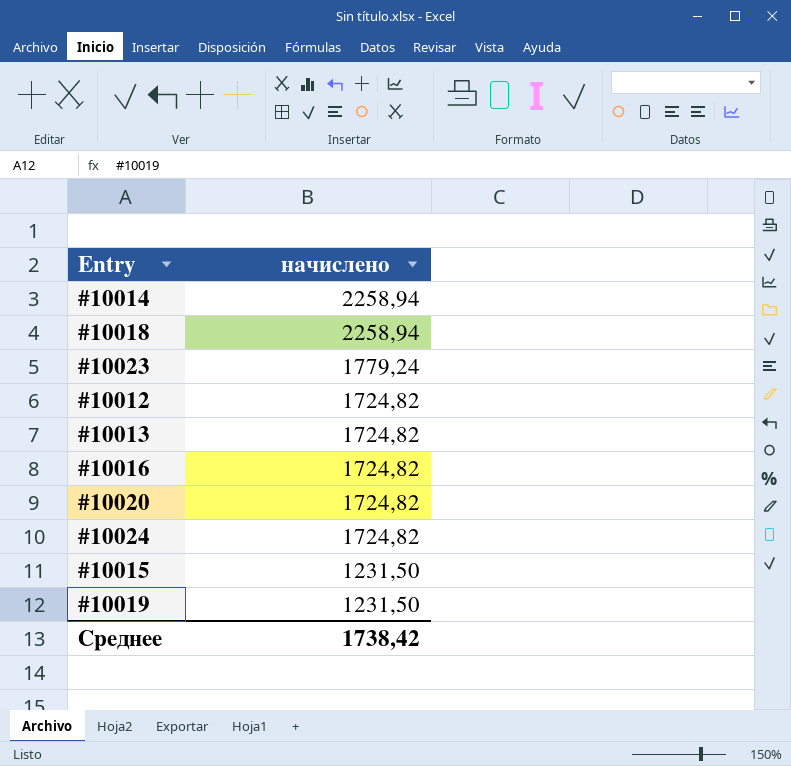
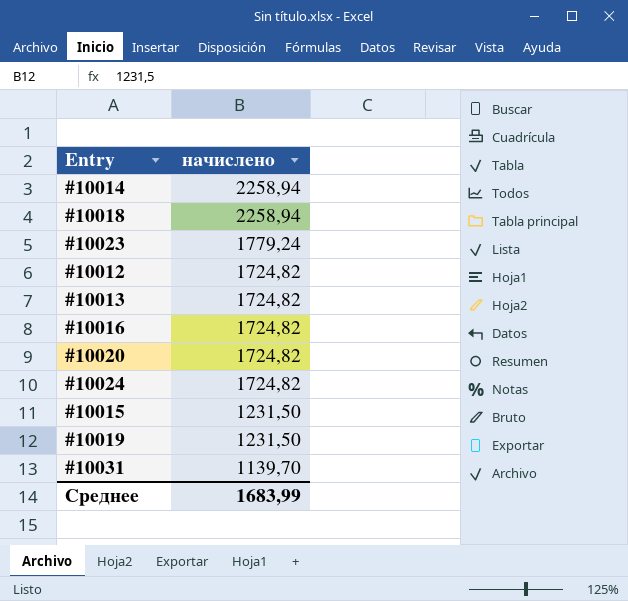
row #10031: none -> 1139,70
Среднее | начислено: 1738,42 -> 1683,99

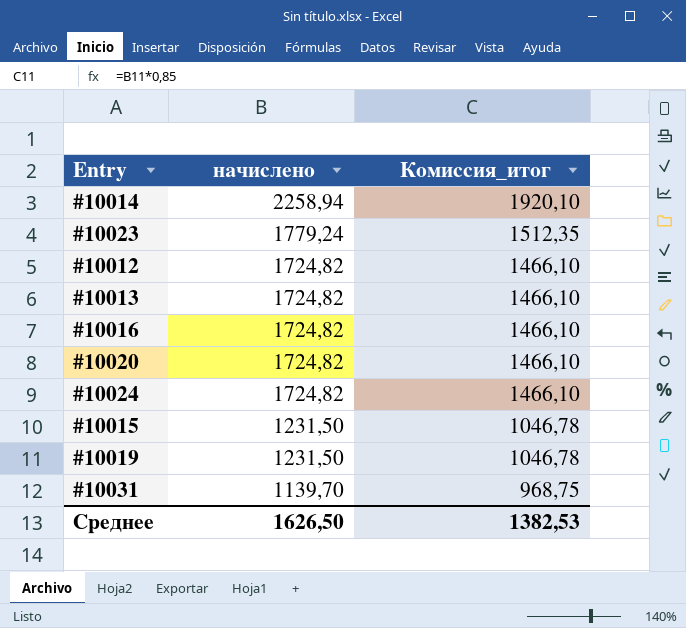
column Комиссия_итог | formula: none -> [начислено] * 0,85
row #10018: 2258,94 -> none
Среднее | начислено: 1683,99 -> 1626,50

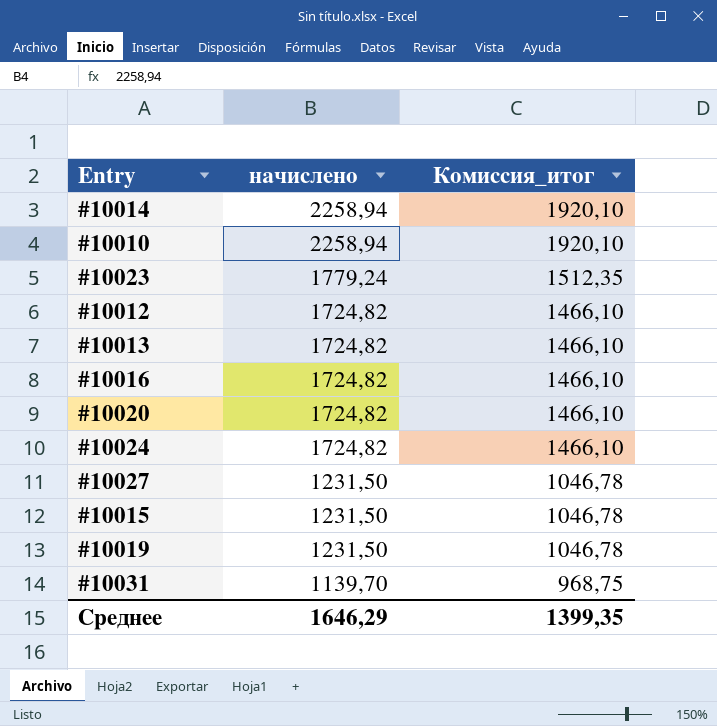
row #10010: none -> 2258,94 | 1920,10
row #10027: none -> 1231,50 | 1046,78
Среднее | начислено: 1626,50 -> 1646,29
Среднее | Комиссия_итог: 1382,53 -> 1399,35

